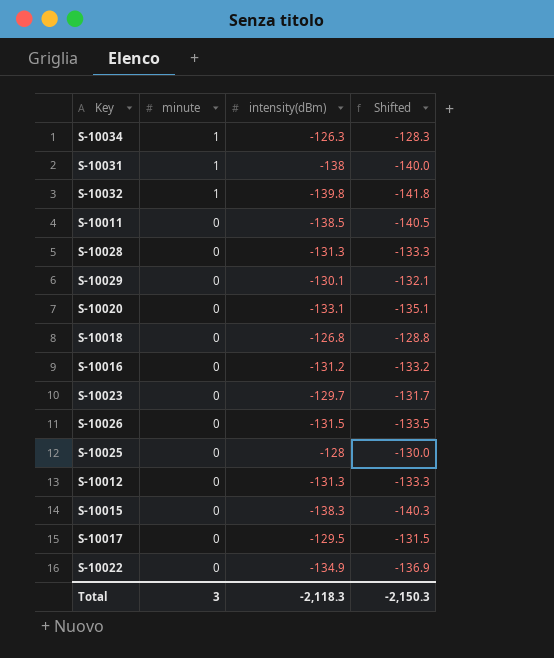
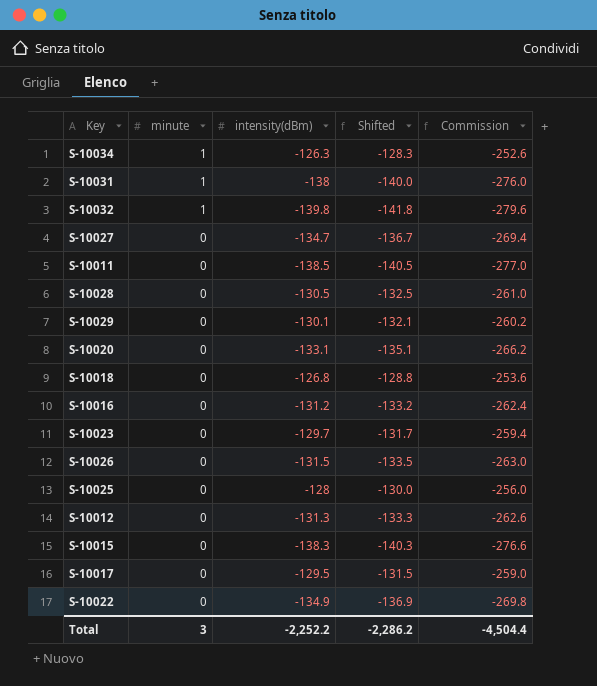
column Commission | formula: none -> [intensity(dBm)] * 2
row S-10027: none -> 0 | -134.7 | -136.7 | -269.4
S-10028 | intensity(dBm): -131.3 -> -130.5
S-10028 | Shifted: -133.3 -> -132.5
Total | intensity(dBm): -2,118.3 -> -2,252.2
Total | Shifted: -2,150.3 -> -2,286.2

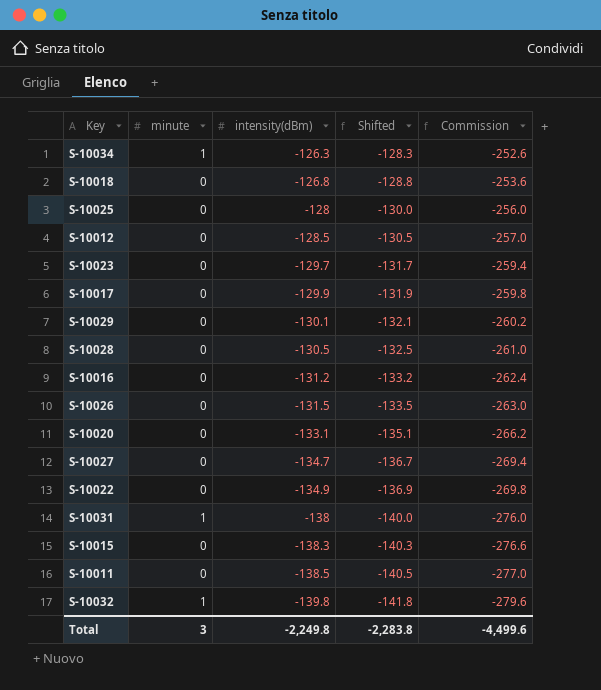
row order: minute descending -> intensity(dBm) descending
S-10012 | intensity(dBm): -131.3 -> -128.5
S-10012 | Shifted: -133.3 -> -130.5
S-10012 | Commission: -262.6 -> -257.0
S-10017 | intensity(dBm): -129.5 -> -129.9
S-10017 | Shifted: -131.5 -> -131.9
S-10017 | Commission: -259.0 -> -259.8
Total | intensity(dBm): -2,252.2 -> -2,249.8
Total | Shifted: -2,286.2 -> -2,283.8
Total | Commission: -4,504.4 -> -4,499.6

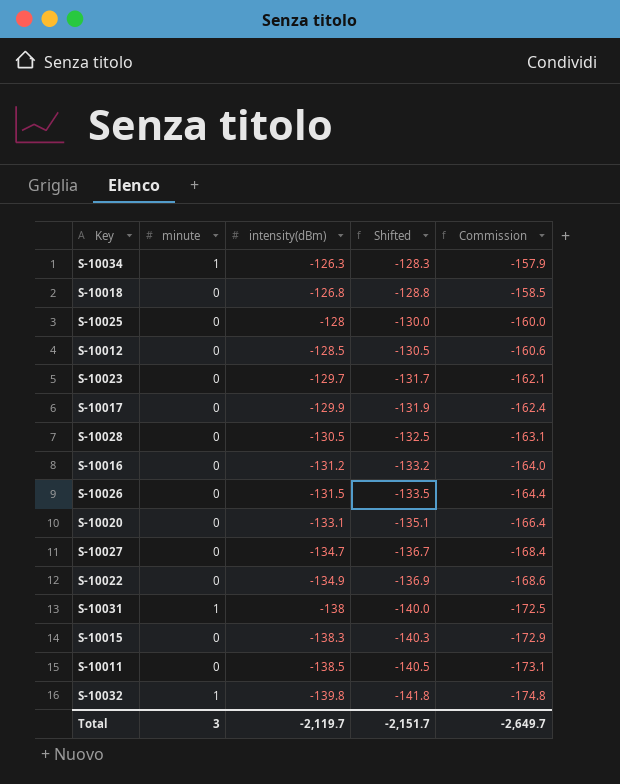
column Commission | formula: [intensity(dBm)] * 2 -> [intensity(dBm)] * 1.25
row S-10029: 0 | -130.1 | -132.1 | -260.2 -> none
Total | intensity(dBm): -2,249.8 -> -2,119.7
Total | Shifted: -2,283.8 -> -2,151.7
Total | Commission: -4,499.6 -> -2,649.7

